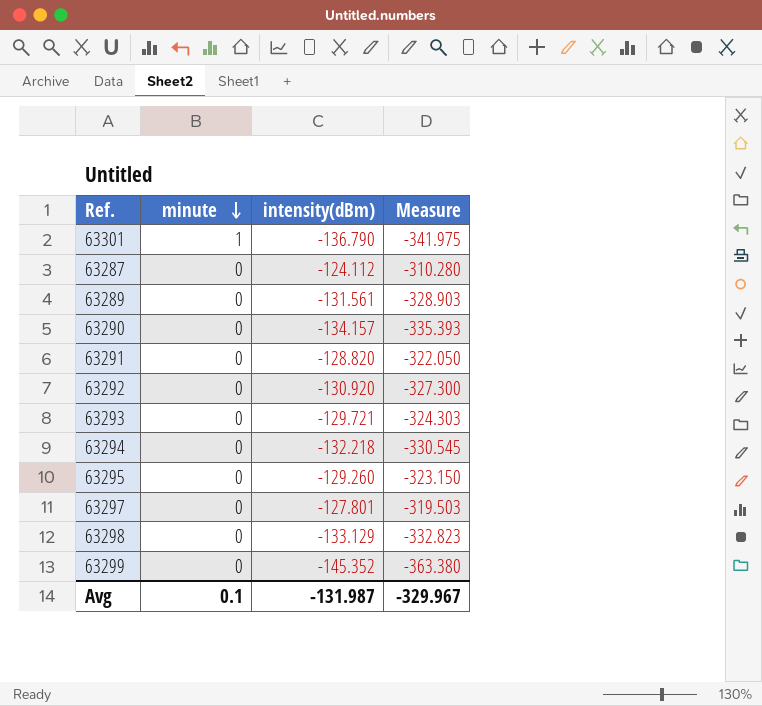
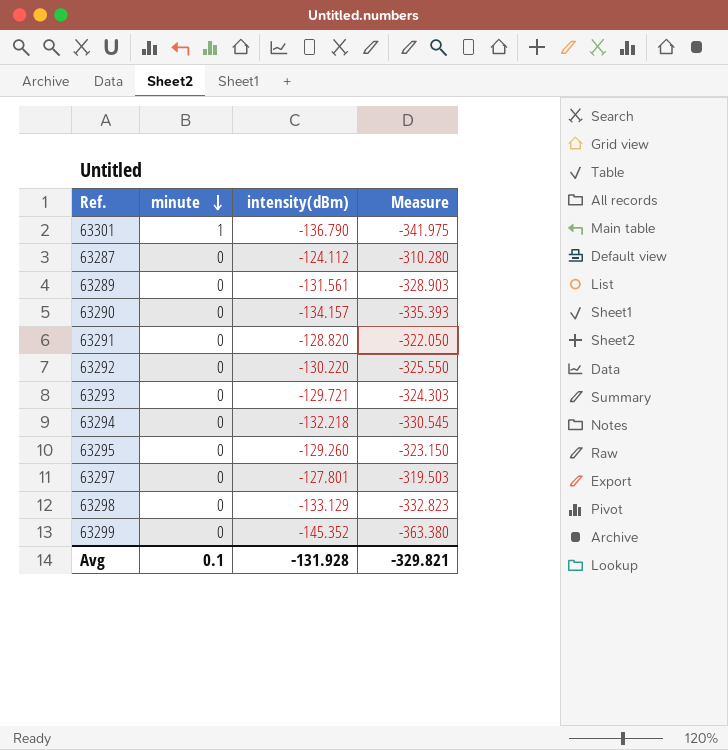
63292 | intensity(dBm): -130.920 -> -130.220
63292 | Measure: -327.300 -> -325.550
Avg | intensity(dBm): -131.987 -> -131.928
Avg | Measure: -329.967 -> -329.821

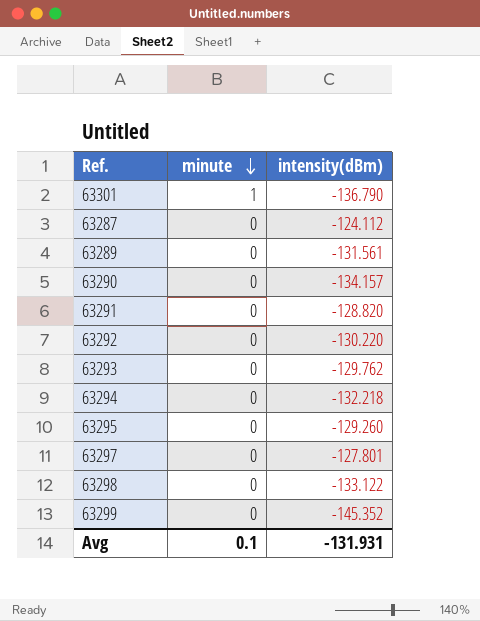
column Measure | formula: [intensity(dBm)] * 2.5 -> none
63293 | intensity(dBm): -129.721 -> -129.762
63298 | intensity(dBm): -133.129 -> -133.122
Avg | intensity(dBm): -131.928 -> -131.931

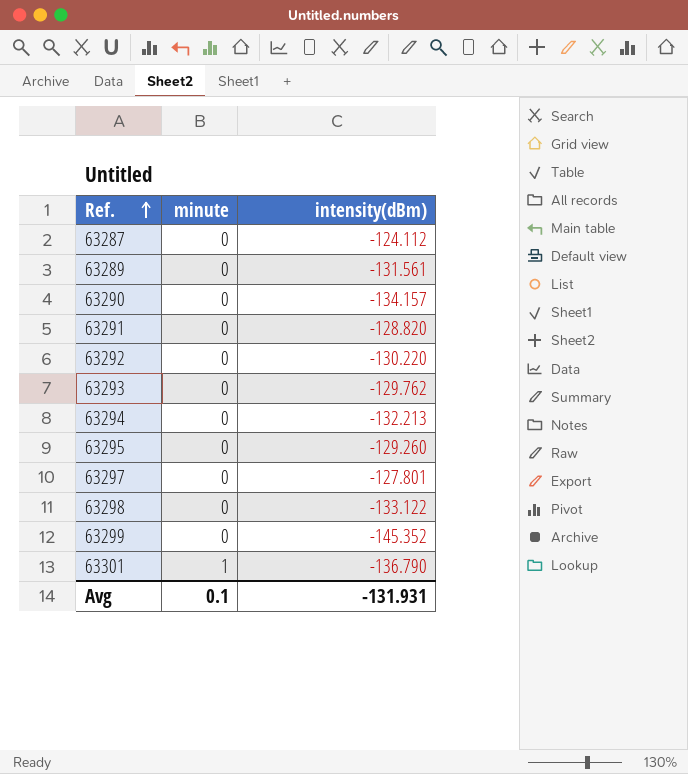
row order: minute descending -> Ref. ascending
63294 | intensity(dBm): -132.218 -> -132.213

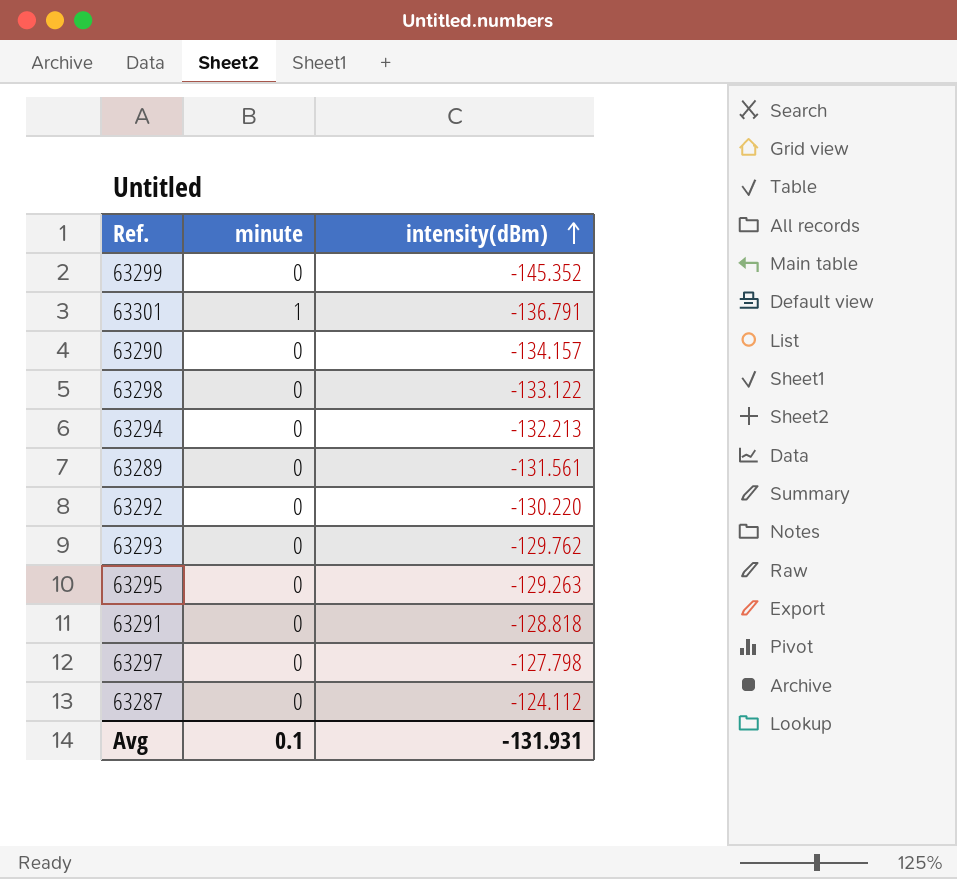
row order: Ref. ascending -> intensity(dBm) ascending
63301 | intensity(dBm): -136.790 -> -136.791
63295 | intensity(dBm): -129.260 -> -129.263
63291 | intensity(dBm): -128.820 -> -128.818
63297 | intensity(dBm): -127.801 -> -127.798

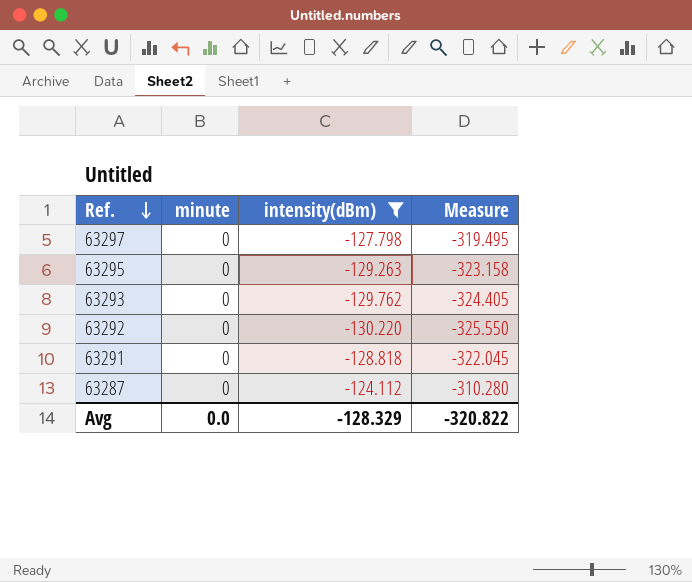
filter: none -> intensity(dBm) >= -130.220
row order: intensity(dBm) ascending -> Ref. descending
column Measure | formula: none -> [intensity(dBm)] * 2.5
Avg | minute: 0.1 -> 0.0
Avg | intensity(dBm): -131.931 -> -128.329

